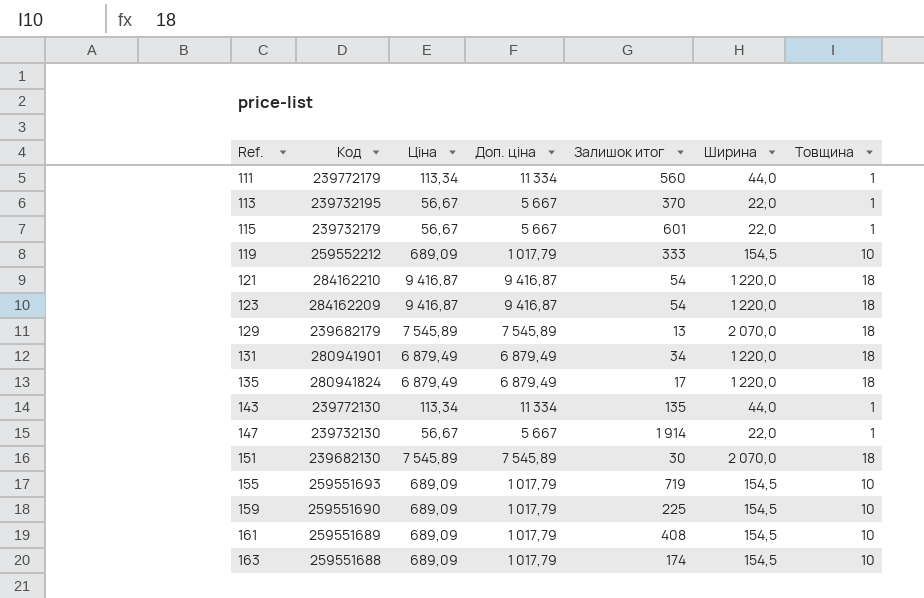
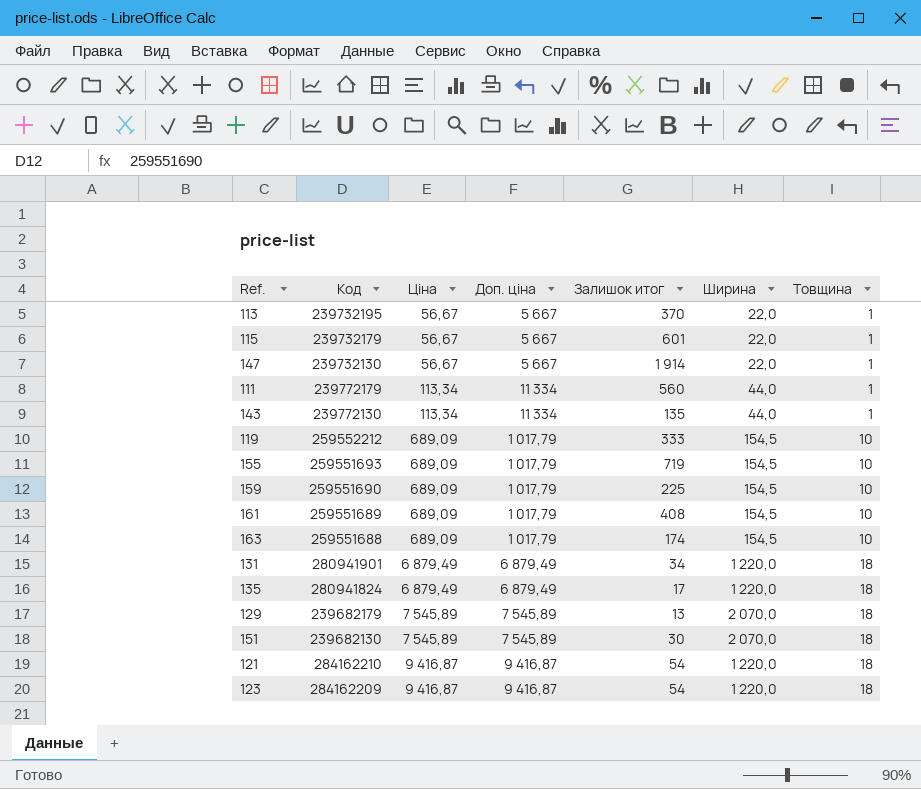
row order: Ref. ascending -> Ціна ascending

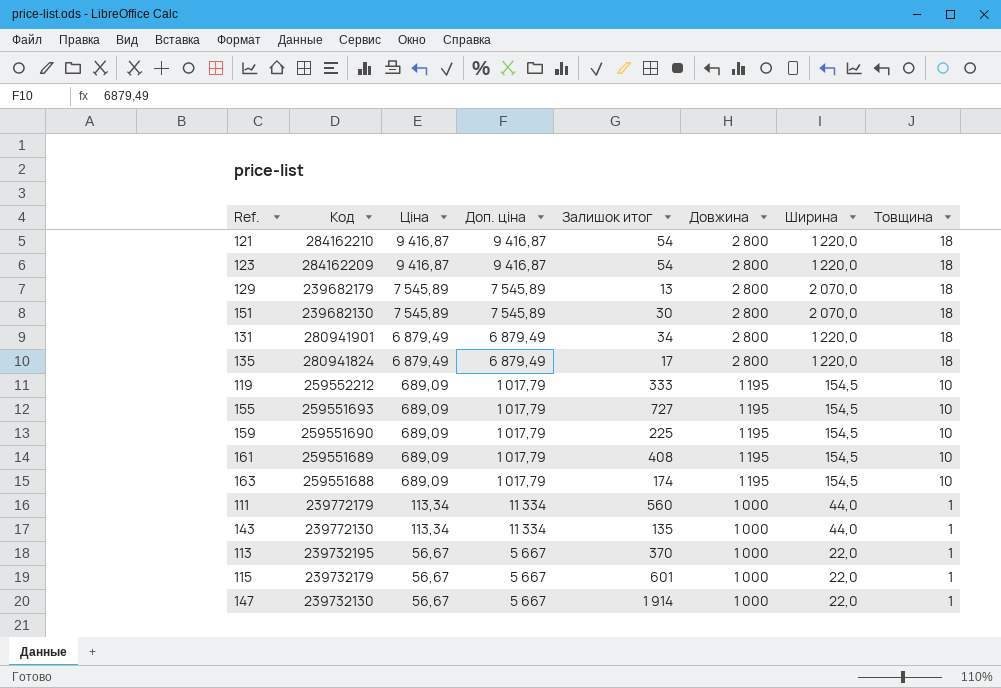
row order: Ціна ascending -> Ціна descending
column Довжина | position: none -> 6
155 | Залишок итог: 719 -> 727

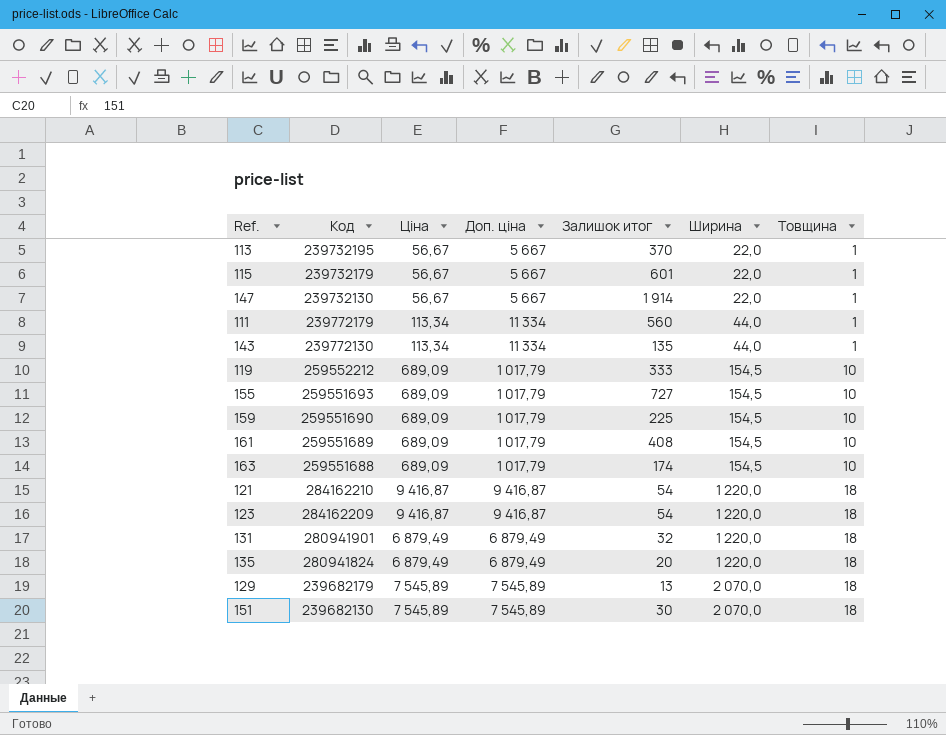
row order: Ціна descending -> Ширина ascending
column Довжина | position: 6 -> none
131 | Залишок итог: 34 -> 32
135 | Залишок итог: 17 -> 20

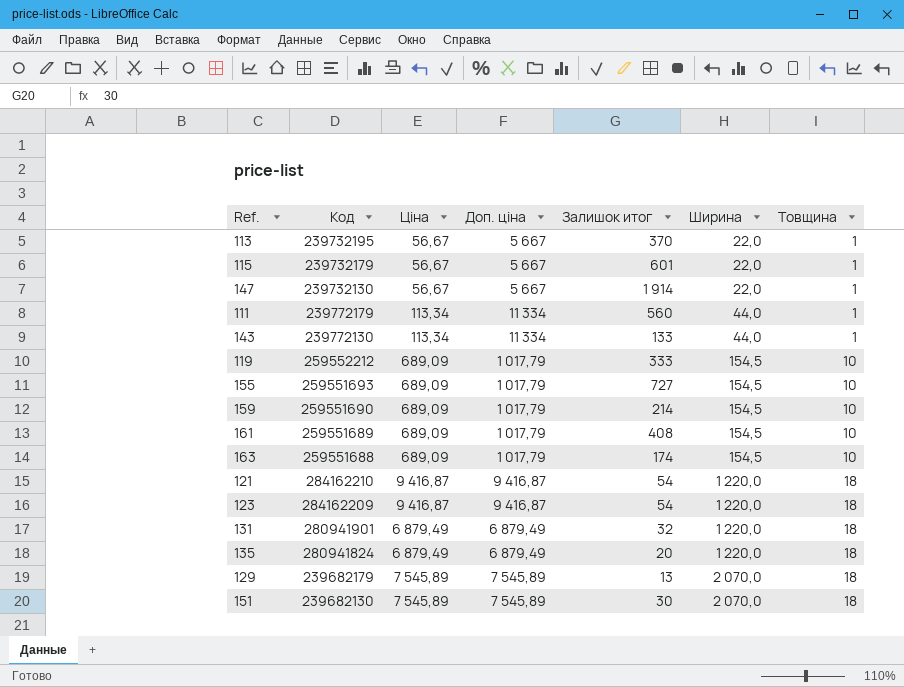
143 | Залишок итог: 135 -> 133
159 | Залишок итог: 225 -> 214

